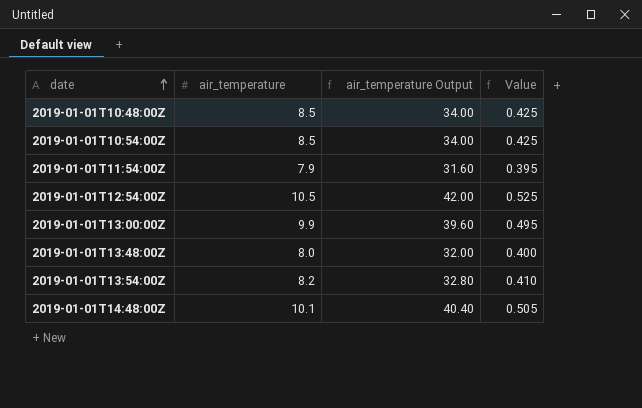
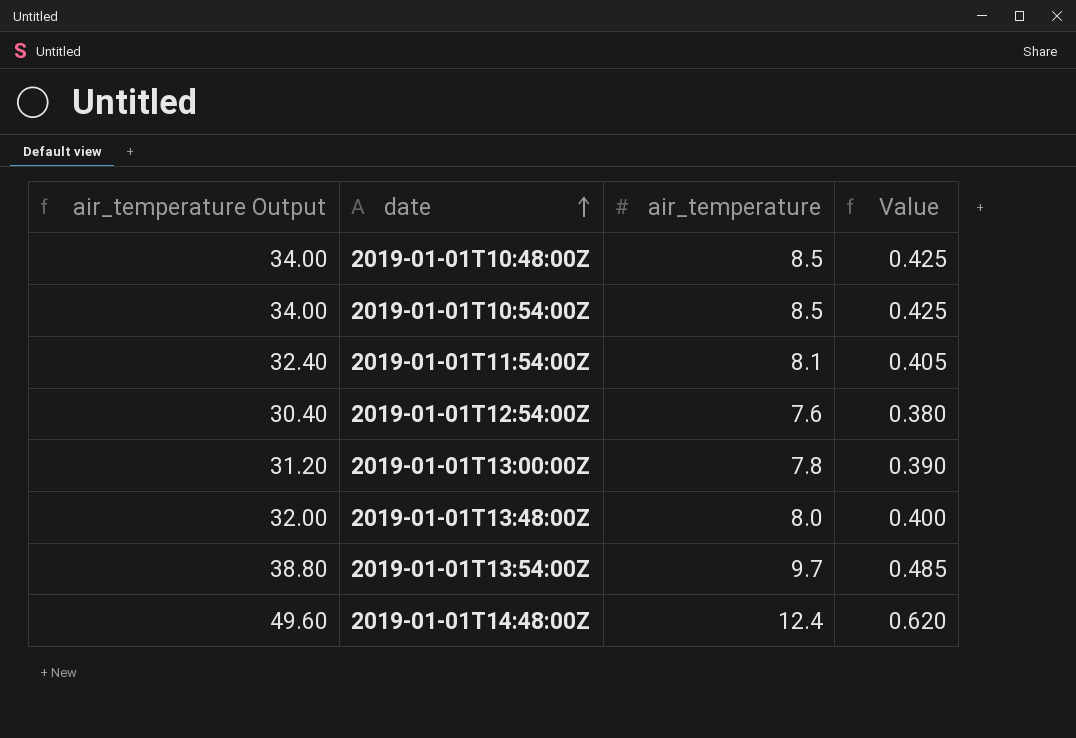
column air_temperature Output | position: 3 -> 1
2019-01-01T11:54:00Z | air_temperature Output: 31.60 -> 32.40
2019-01-01T11:54:00Z | air_temperature: 7.9 -> 8.1
2019-01-01T11:54:00Z | Value: 0.395 -> 0.405
2019-01-01T12:54:00Z | air_temperature Output: 42.00 -> 30.40
2019-01-01T12:54:00Z | air_temperature: 10.5 -> 7.6
2019-01-01T12:54:00Z | Value: 0.525 -> 0.380
2019-01-01T13:00:00Z | air_temperature Output: 39.60 -> 31.20
2019-01-01T13:00:00Z | air_temperature: 9.9 -> 7.8
2019-01-01T13:00:00Z | Value: 0.495 -> 0.390
2019-01-01T13:54:00Z | air_temperature Output: 32.80 -> 38.80
2019-01-01T13:54:00Z | air_temperature: 8.2 -> 9.7
2019-01-01T13:54:00Z | Value: 0.410 -> 0.485
2019-01-01T14:48:00Z | air_temperature Output: 40.40 -> 49.60
2019-01-01T14:48:00Z | air_temperature: 10.1 -> 12.4
2019-01-01T14:48:00Z | Value: 0.505 -> 0.620

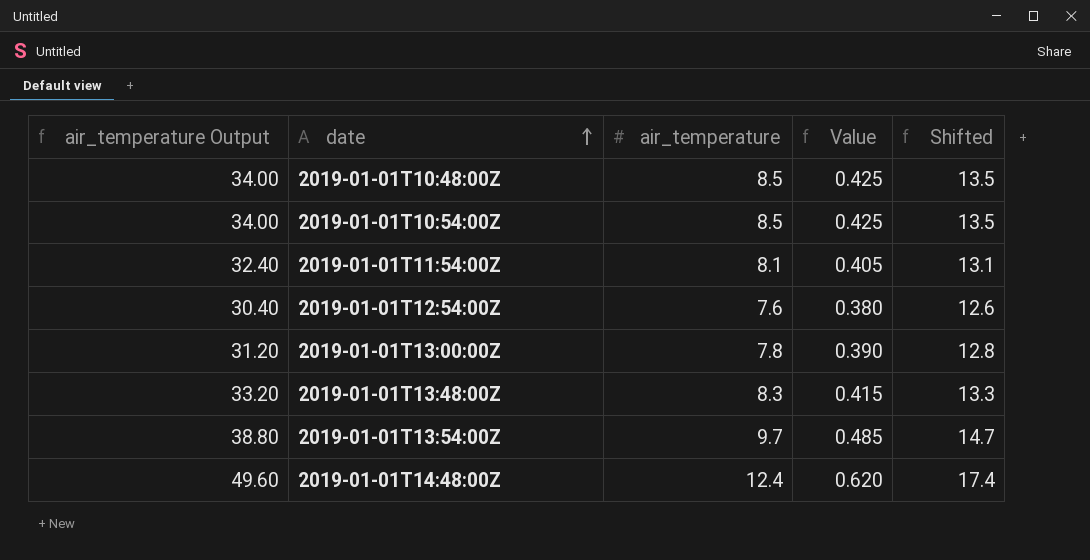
column Shifted | formula: none -> [air_temperature] + 5
2019-01-01T13:48:00Z | air_temperature Output: 32.00 -> 33.20
2019-01-01T13:48:00Z | air_temperature: 8.0 -> 8.3
2019-01-01T13:48:00Z | Value: 0.400 -> 0.415

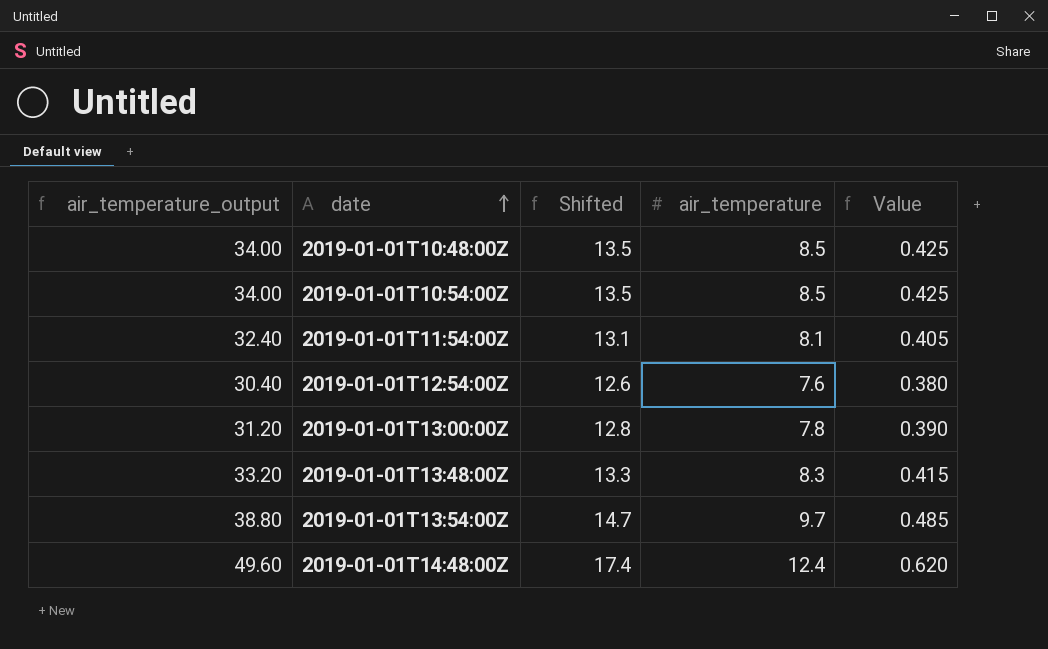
column name: air_temperature Output -> air_temperature_output
column Shifted | position: 5 -> 3

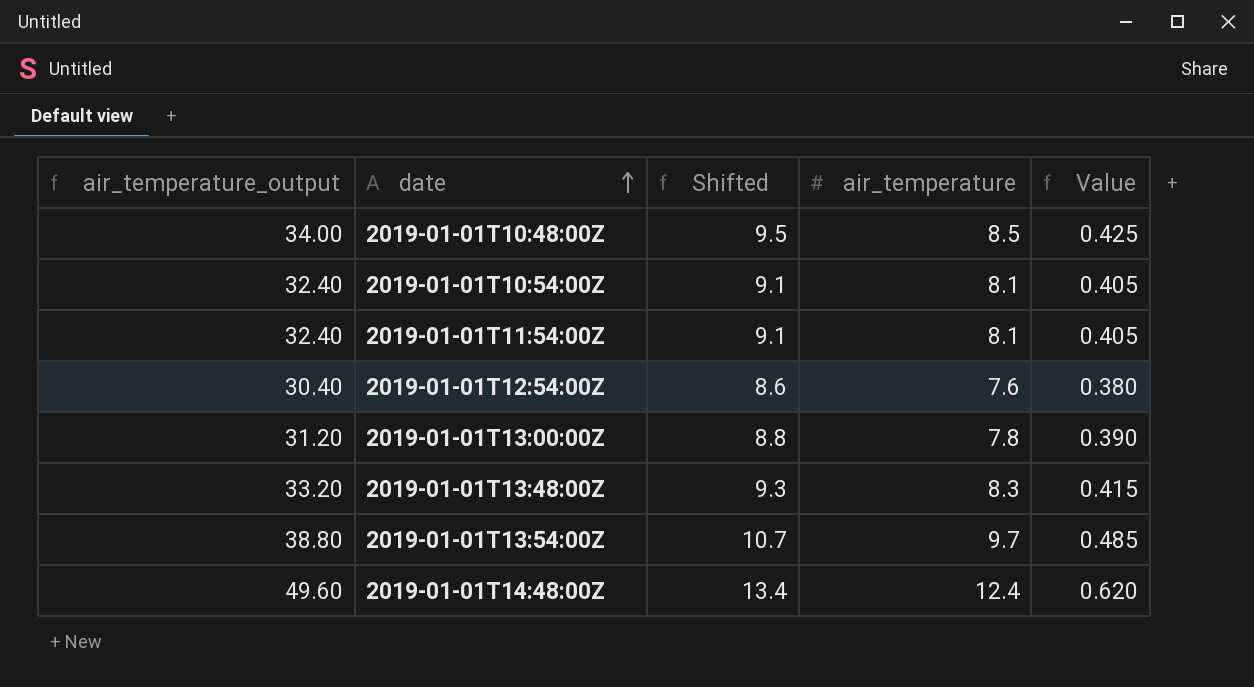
column Shifted | formula: [air_temperature] + 5 -> [air_temperature] + 1
2019-01-01T10:54:00Z | air_temperature_output: 34.00 -> 32.40
2019-01-01T10:54:00Z | air_temperature: 8.5 -> 8.1
2019-01-01T10:54:00Z | Value: 0.425 -> 0.405

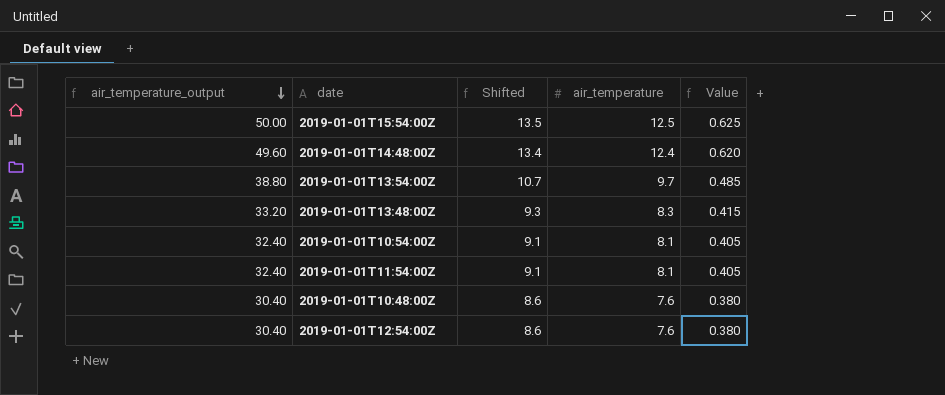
row order: date ascending -> air_temperature_output descending
row 2019-01-01T13:00:00Z: 31.20 | 8.8 | 7.8 | 0.390 -> none
row 2019-01-01T15:54:00Z: none -> 50.00 | 13.5 | 12.5 | 0.625
2019-01-01T10:48:00Z | air_temperature_output: 34.00 -> 30.40
2019-01-01T10:48:00Z | Shifted: 9.5 -> 8.6
2019-01-01T10:48:00Z | air_temperature: 8.5 -> 7.6
2019-01-01T10:48:00Z | Value: 0.425 -> 0.380

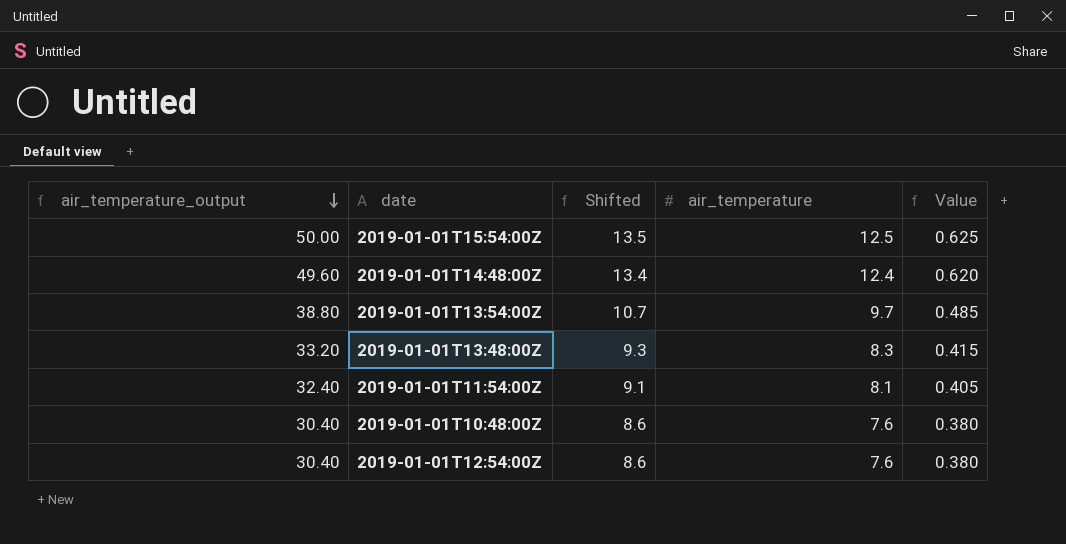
row 2019-01-01T10:54:00Z: 32.40 | 9.1 | 8.1 | 0.405 -> none

